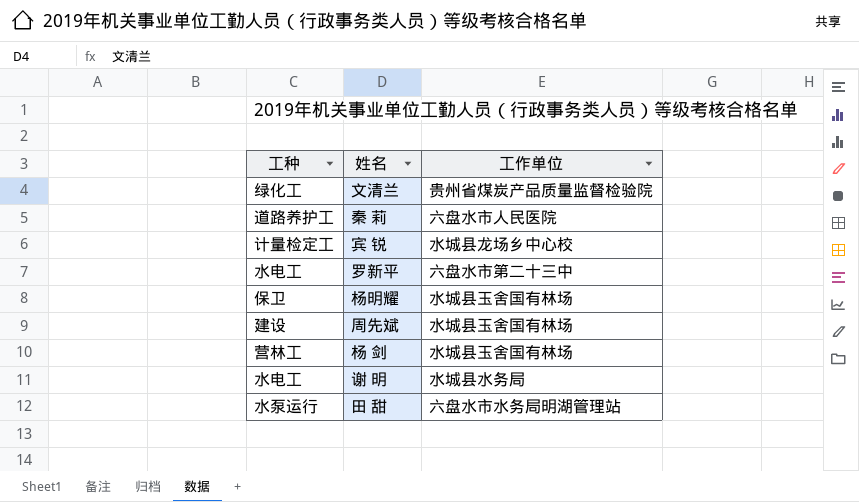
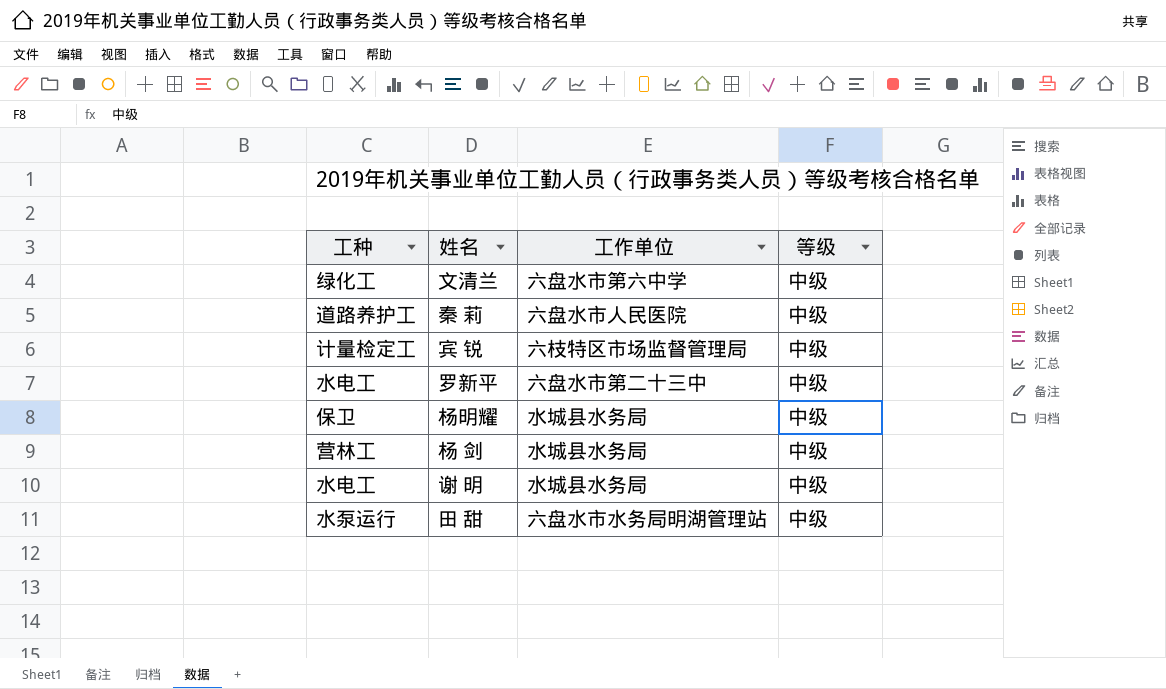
column 等级 | position: none -> 4
row 周先斌: 建设 | 水城县玉舍国有林场 -> none
文清兰 | 工作单位: 贵州省煤炭产品质量监督检验院 -> 六盘水市第六中学
宾 锐 | 工作单位: 水城县龙场乡中心校 -> 六枝特区市场监督管理局
杨明耀 | 工作单位: 水城县玉舍国有林场 -> 水城县水务局
杨 剑 | 工作单位: 水城县玉舍国有林场 -> 水城县水务局

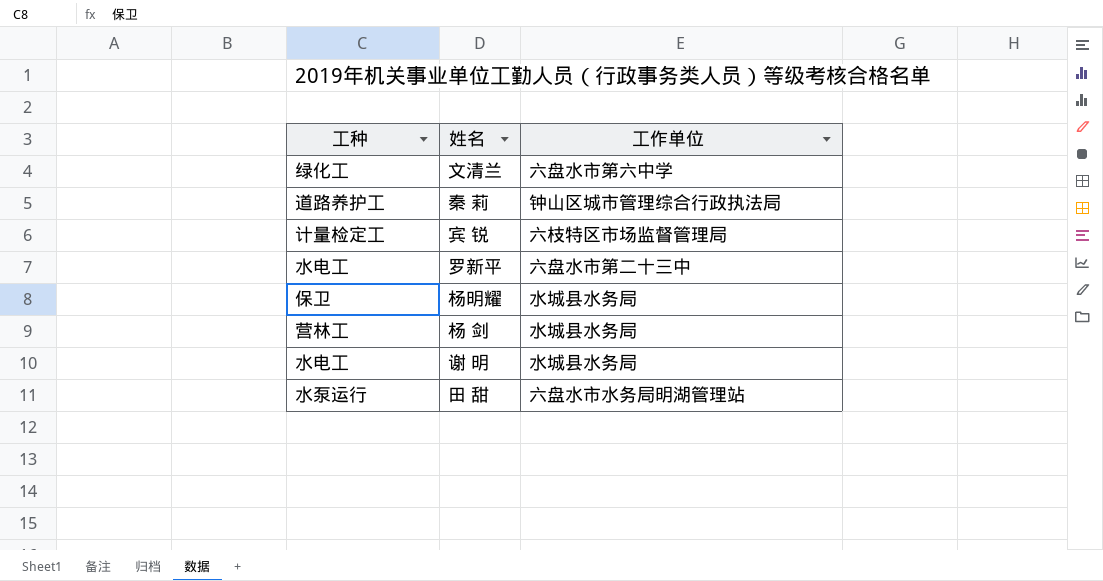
column 等级 | position: 4 -> none
秦 莉 | 工作单位: 六盘水市人民医院 -> 钟山区城市管理综合行政执法局

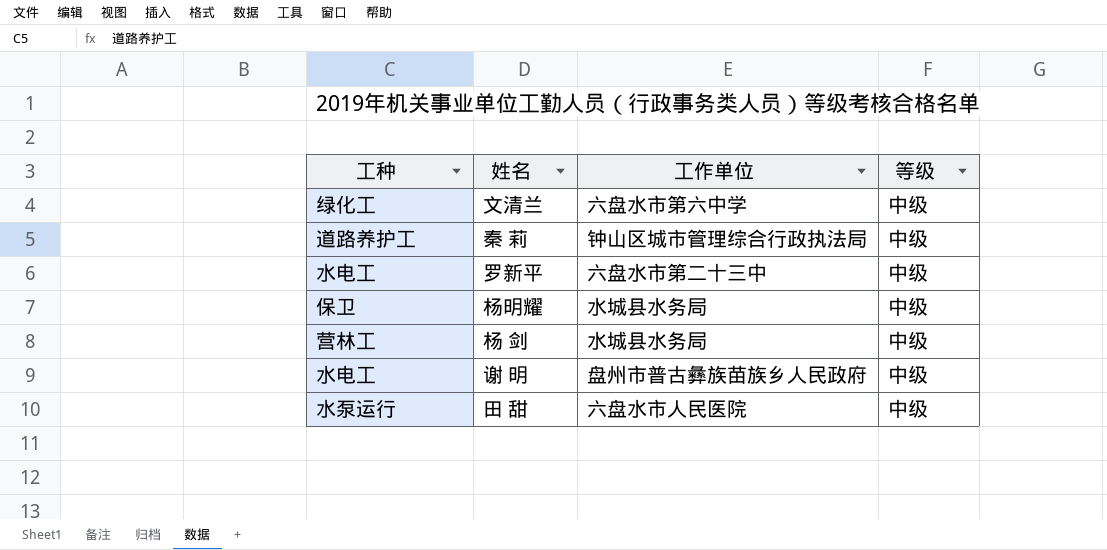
column 等级 | position: none -> 4
row 宾 锐: 计量检定工 | 六枝特区市场监督管理局 -> none
谢 明 | 工作单位: 水城县水务局 -> 盘州市普古彝族苗族乡人民政府
田 甜 | 工作单位: 六盘水市水务局明湖管理站 -> 六盘水市人民医院

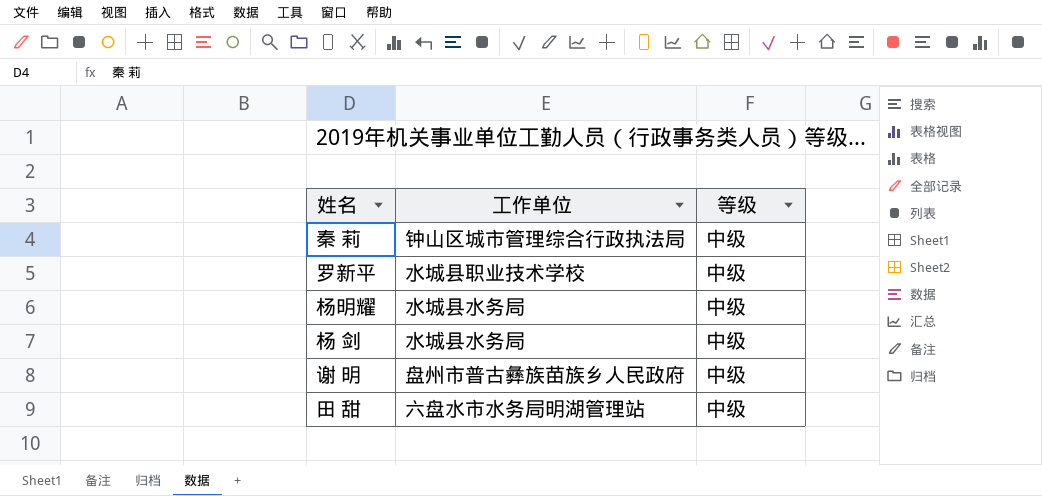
column 工种 | position: 1 -> none
row 文清兰: 绿化工 | 六盘水市第六中学 | 中级 -> none
罗新平 | 工作单位: 六盘水市第二十三中 -> 水城县职业技术学校
田 甜 | 工作单位: 六盘水市人民医院 -> 六盘水市水务局明湖管理站

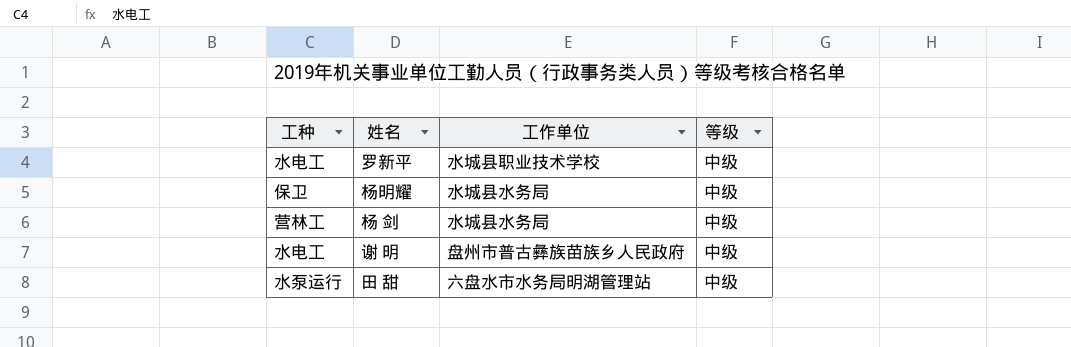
column 工种 | position: none -> 1
row 秦 莉: 钟山区城市管理综合行政执法局 | 中级 -> none

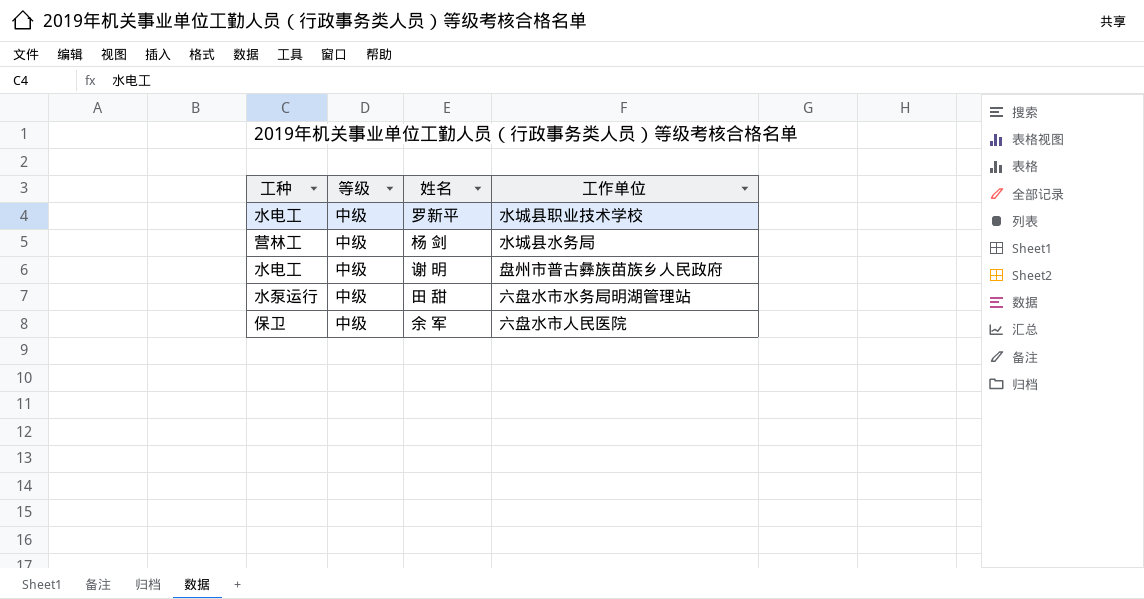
column 等级 | position: 4 -> 2
row 杨明耀: 保卫 | 水城县水务局 | 中级 -> none
row 余 军: none -> 保卫 | 中级 | 六盘水市人民医院

